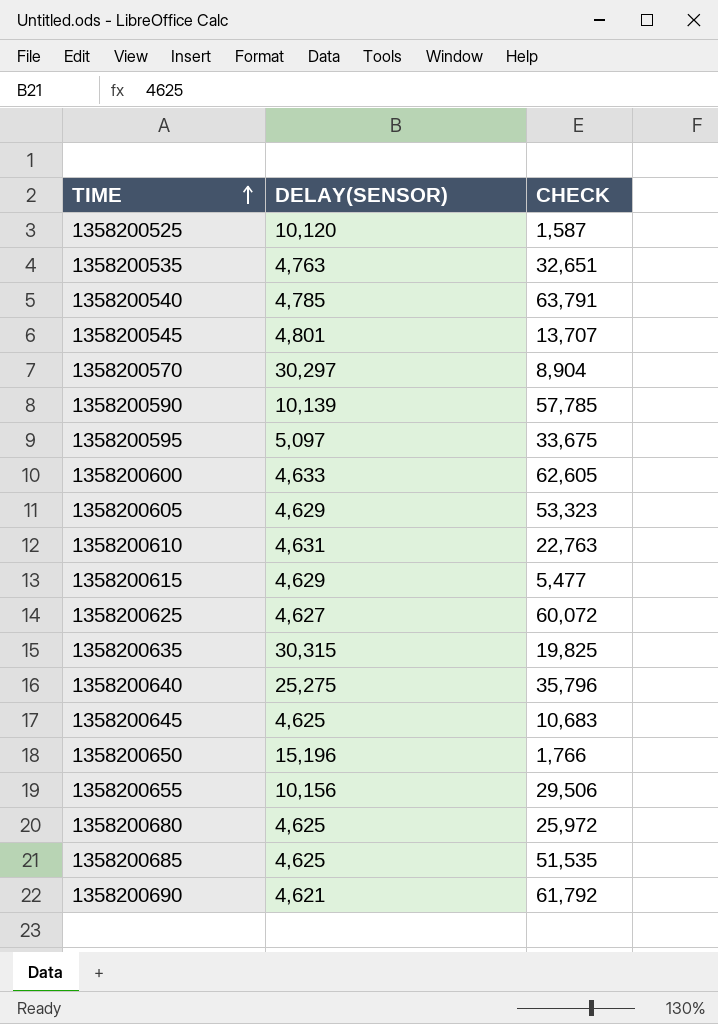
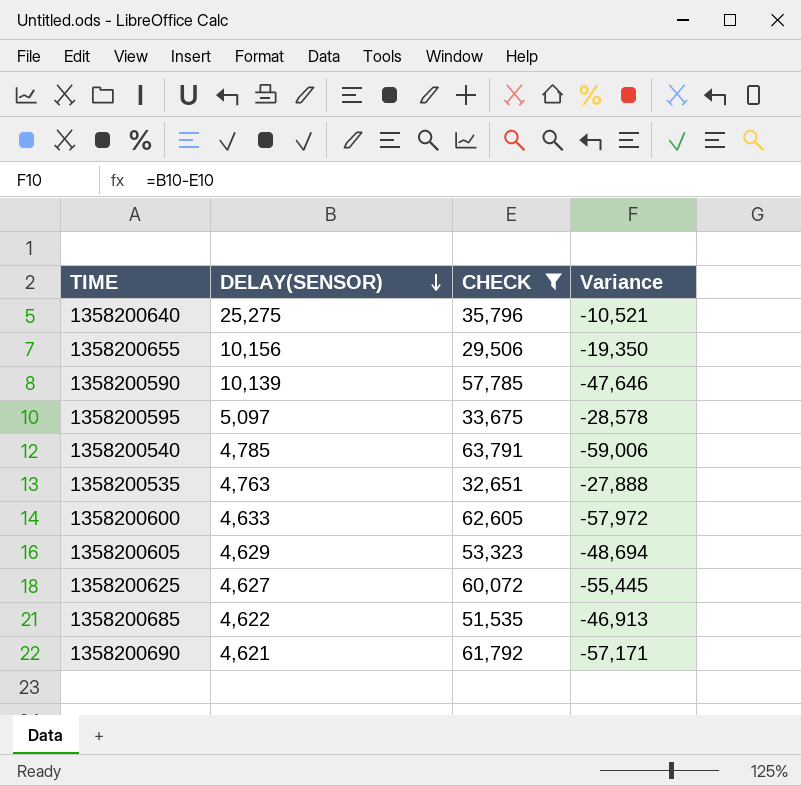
filter: none -> CHECK >= 29,506
row order: TIME ascending -> DELAY(SENSOR) descending
column Variance | formula: none -> [DELAY(SENSOR)] - [CHECK]
1358200685 | DELAY(SENSOR): 4,625 -> 4,622

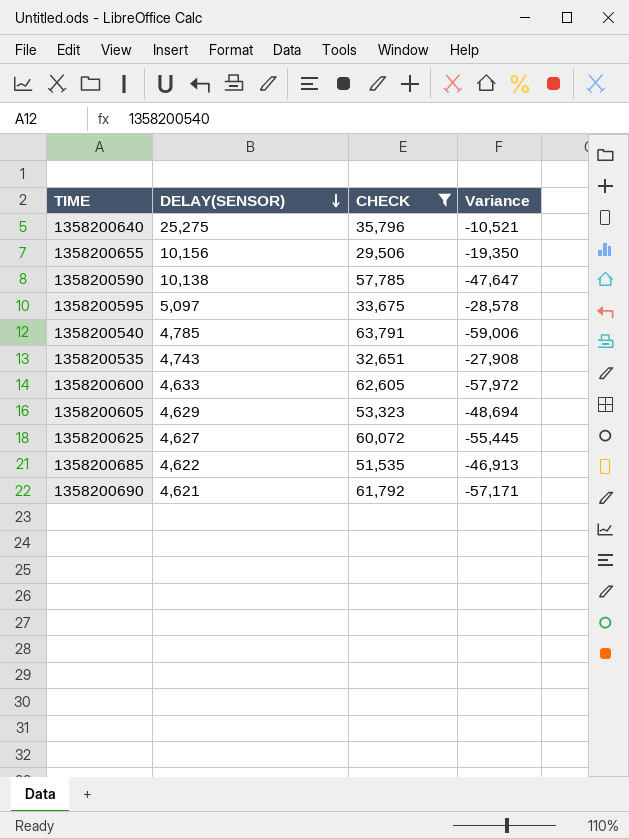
1358200590 | DELAY(SENSOR): 10,139 -> 10,138
1358200590 | Variance: -47,646 -> -47,647
1358200535 | DELAY(SENSOR): 4,763 -> 4,743
1358200535 | Variance: -27,888 -> -27,908

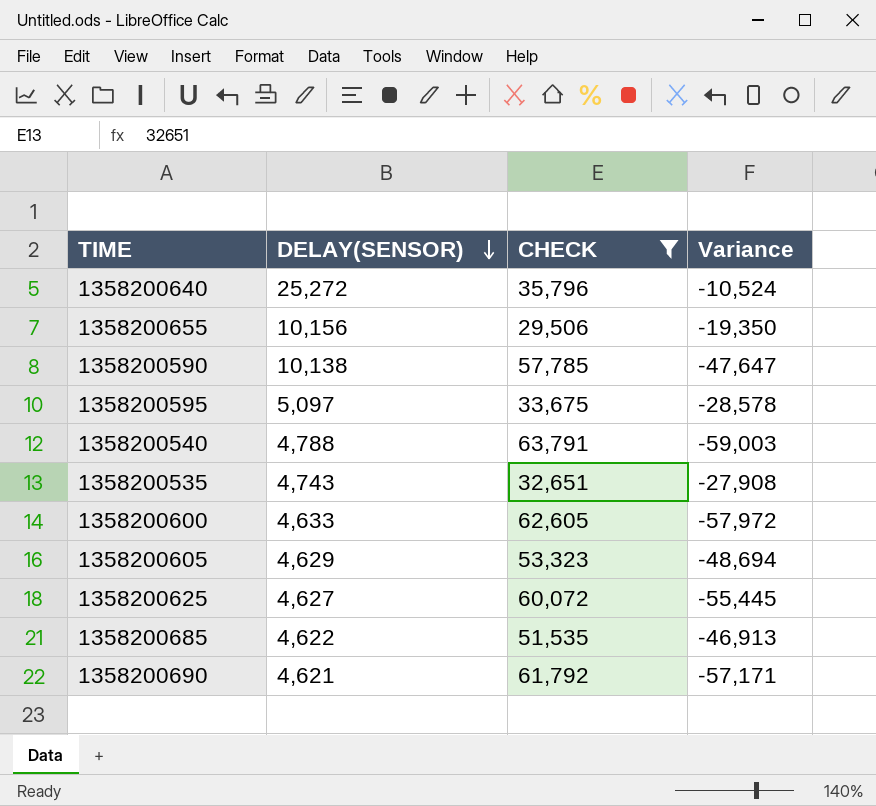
1358200640 | DELAY(SENSOR): 25,275 -> 25,272
1358200640 | Variance: -10,521 -> -10,524
1358200540 | DELAY(SENSOR): 4,785 -> 4,788
1358200540 | Variance: -59,006 -> -59,003

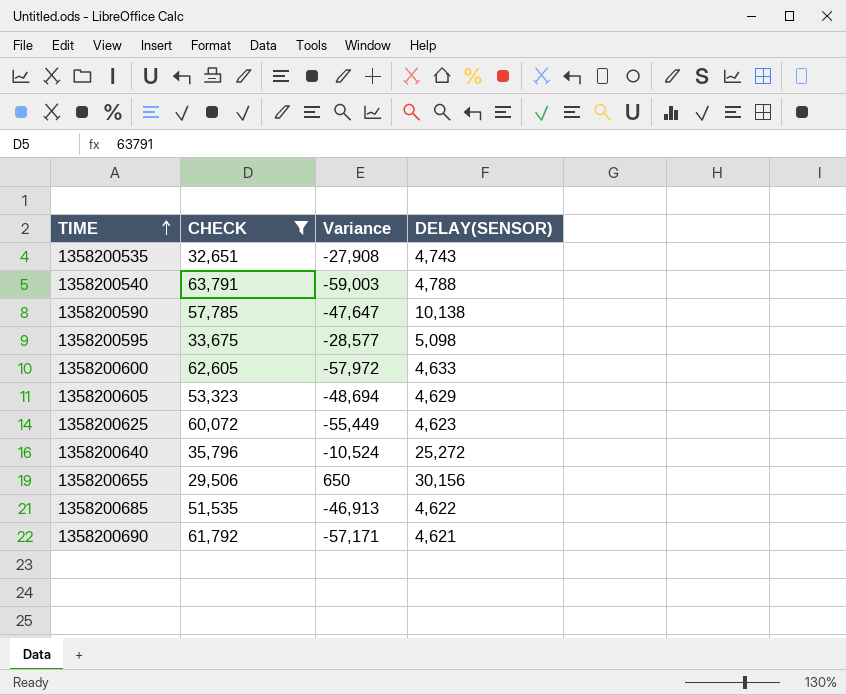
row order: DELAY(SENSOR) descending -> TIME ascending
column DELAY(SENSOR) | position: 2 -> 4
1358200595 | Variance: -28,578 -> -28,577
1358200595 | DELAY(SENSOR): 5,097 -> 5,098
1358200625 | Variance: -55,445 -> -55,449
1358200625 | DELAY(SENSOR): 4,627 -> 4,623
1358200655 | Variance: -19,350 -> 650
1358200655 | DELAY(SENSOR): 10,156 -> 30,156

